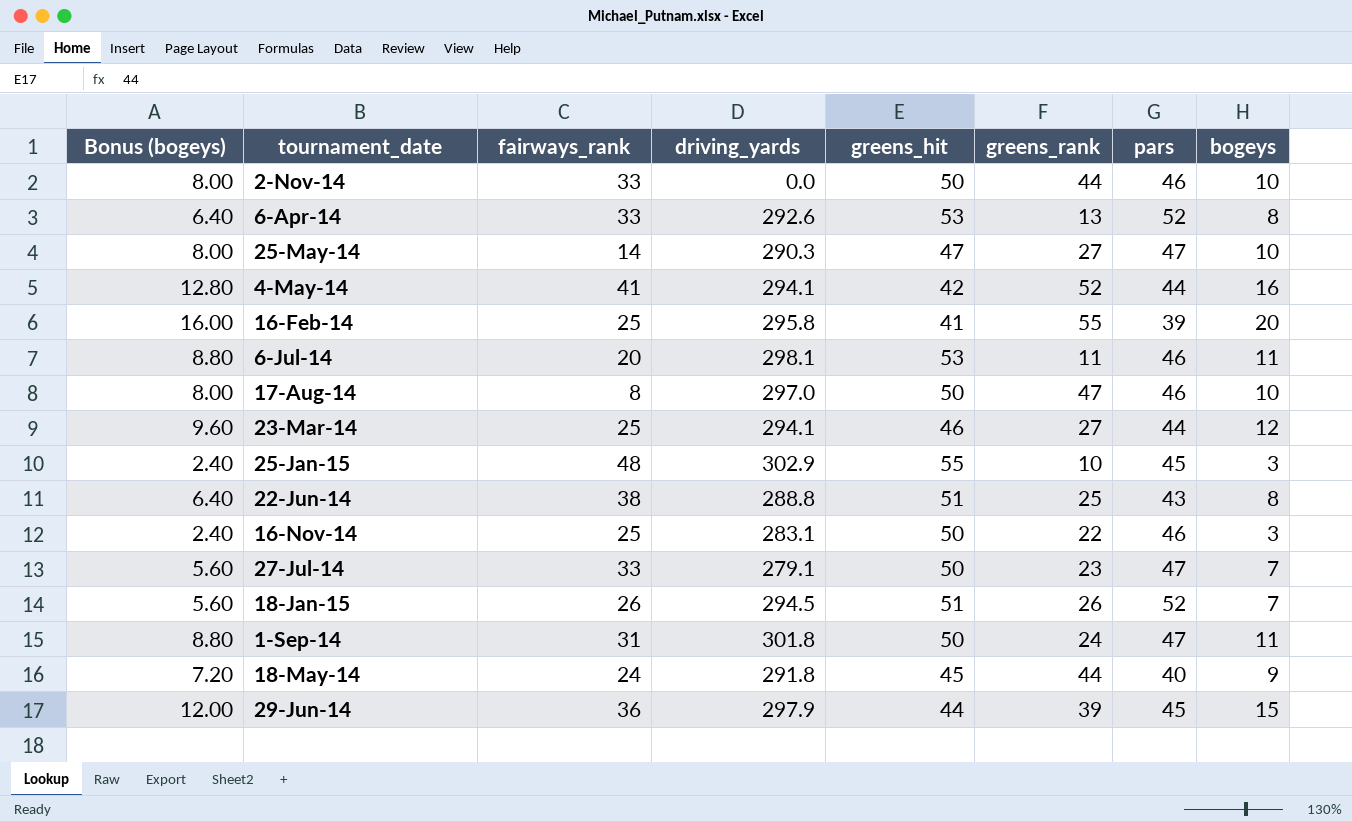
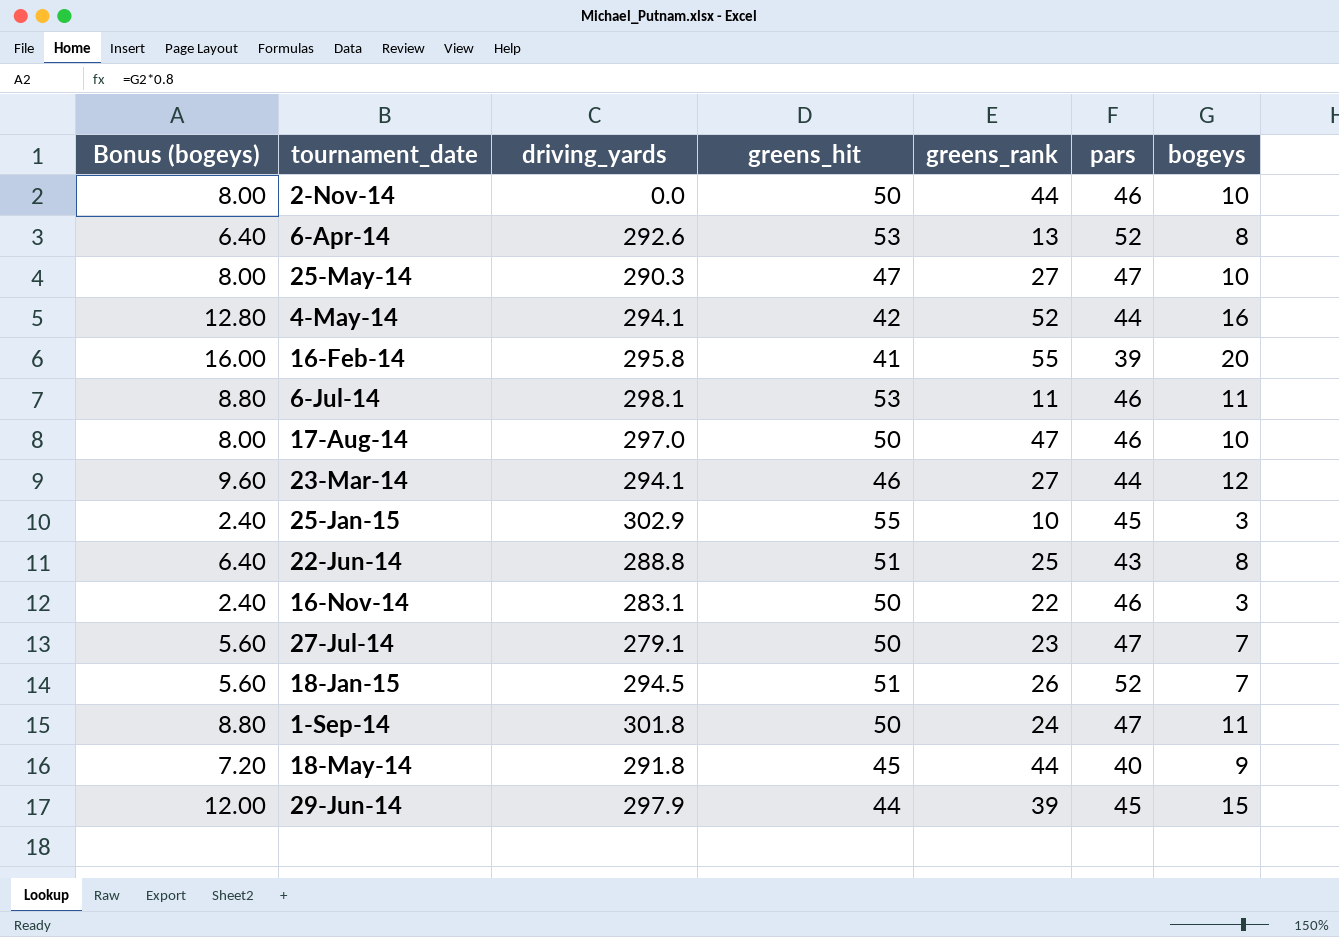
column fairways_rank | position: 3 -> none

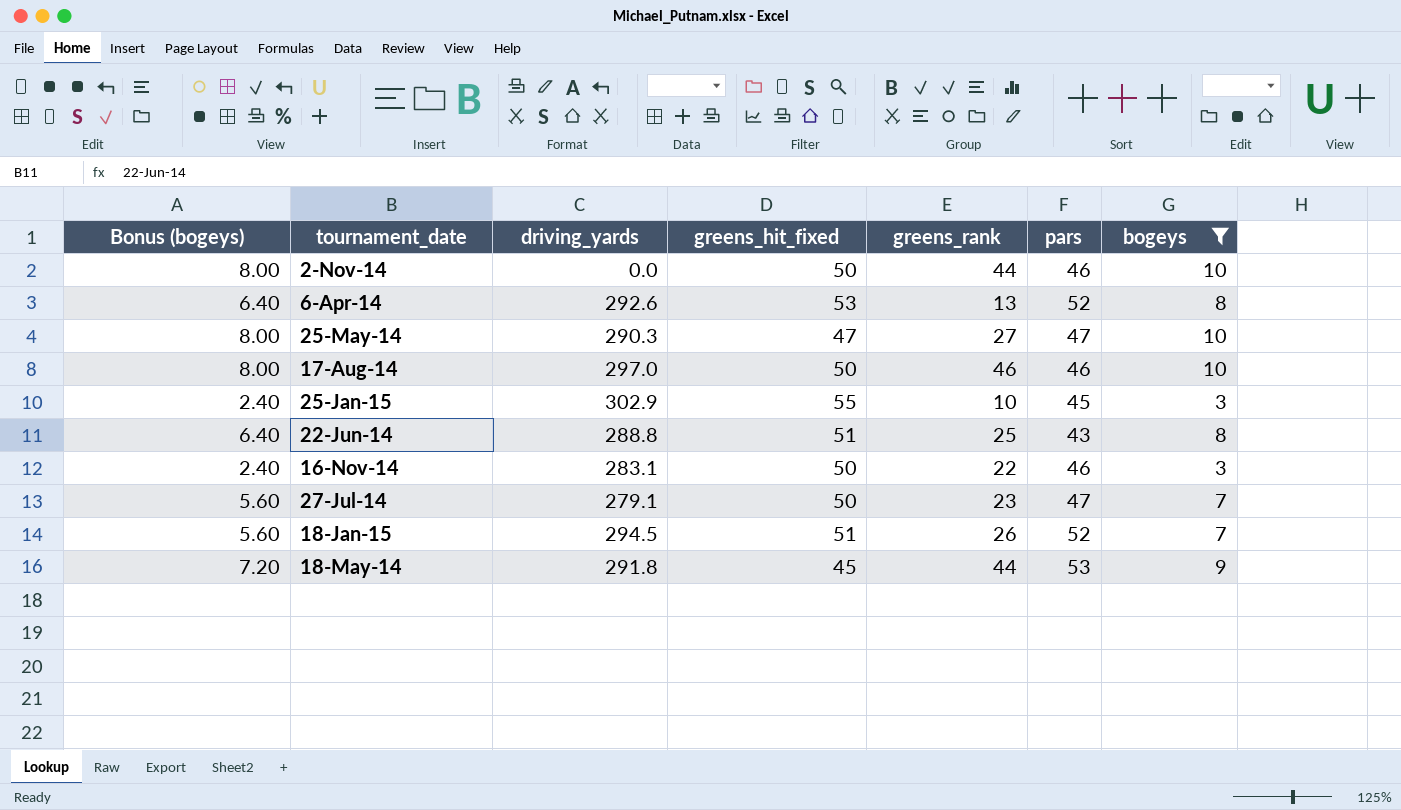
filter: none -> bogeys <= 10
column name: greens_hit -> greens_hit_fixed
17-Aug-14 | greens_rank: 47 -> 46
18-May-14 | pars: 40 -> 53

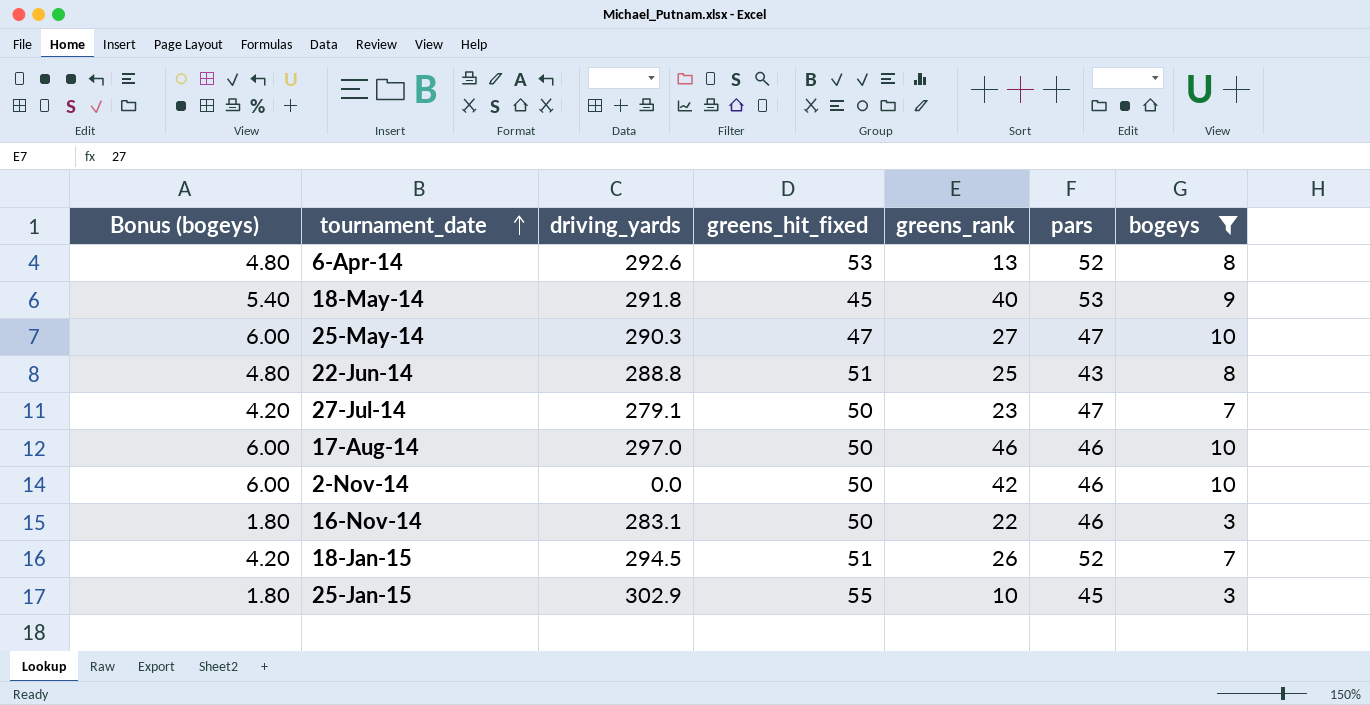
row order: none -> tournament_date ascending
column Bonus (bogeys) | formula: [bogeys] * 0.8 -> [bogeys] * 0.6
18-May-14 | greens_rank: 44 -> 40
2-Nov-14 | greens_rank: 44 -> 42

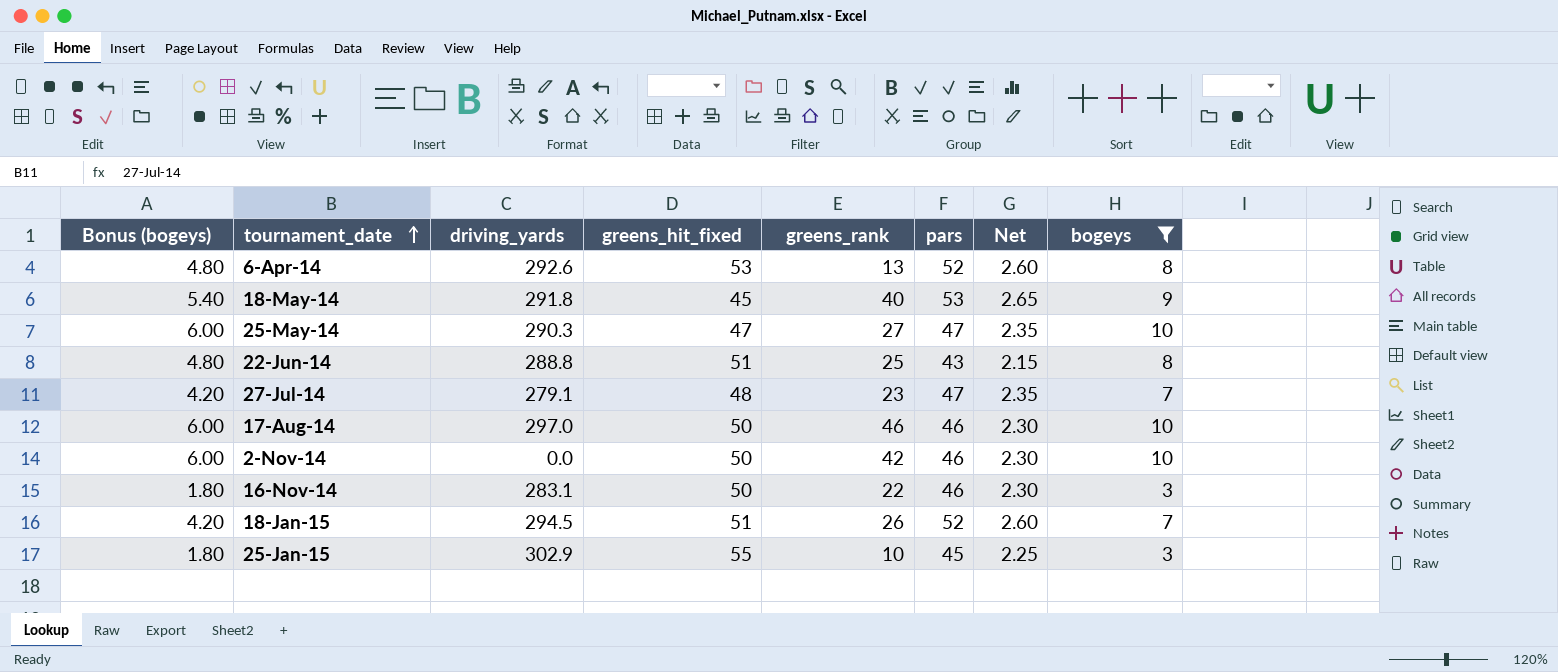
column Net | formula: none -> [pars] * 0.05
27-Jul-14 | greens_hit_fixed: 50 -> 48

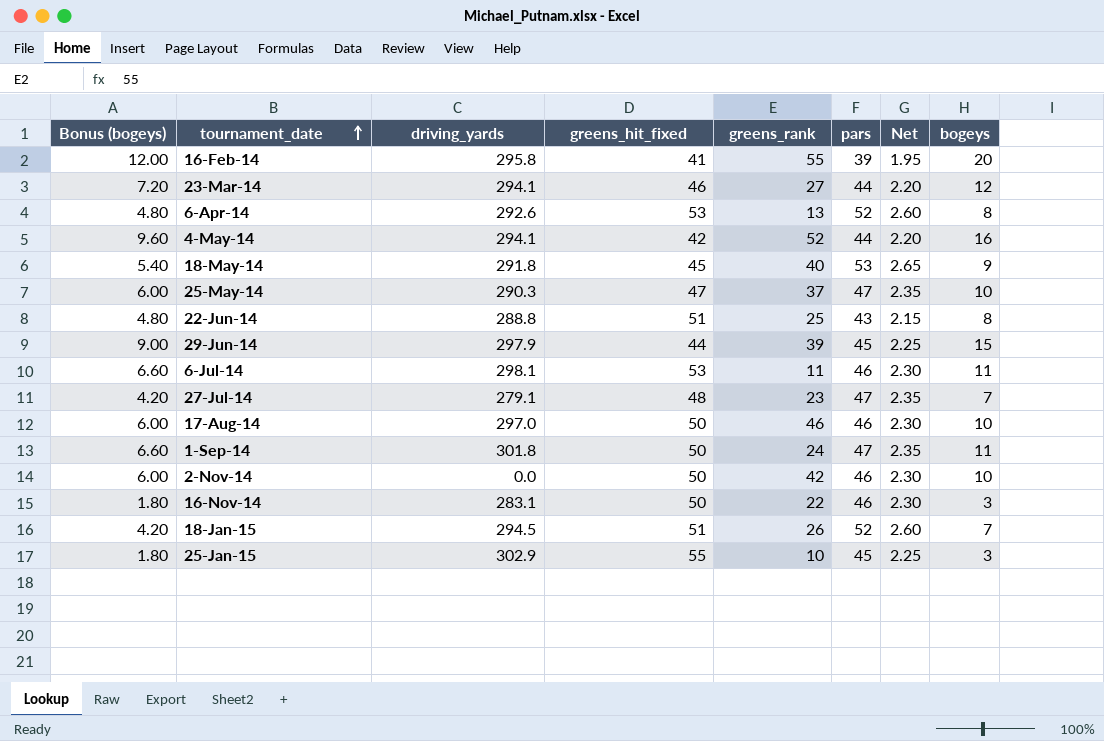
filter: bogeys <= 10 -> none
25-May-14 | greens_rank: 27 -> 37

